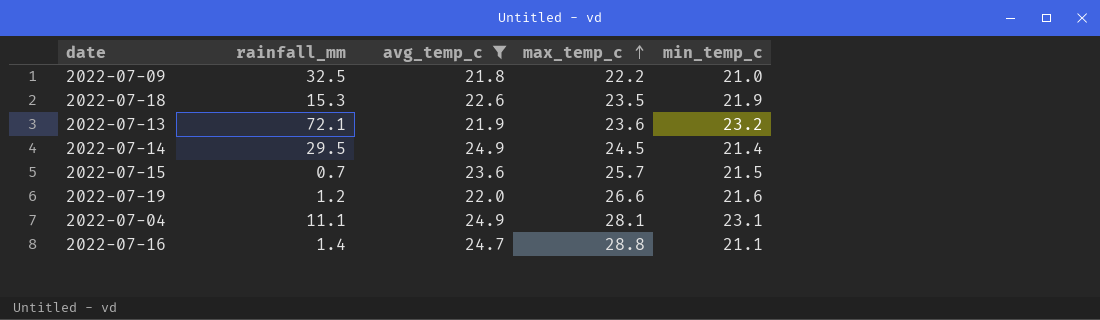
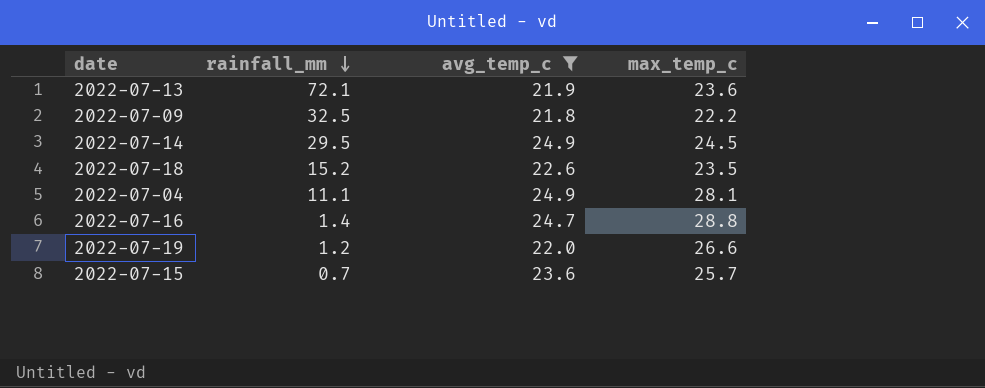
row order: max_temp_c ascending -> rainfall_mm descending
column min_temp_c | position: 5 -> none
2022-07-18 | rainfall_mm: 15.3 -> 15.2

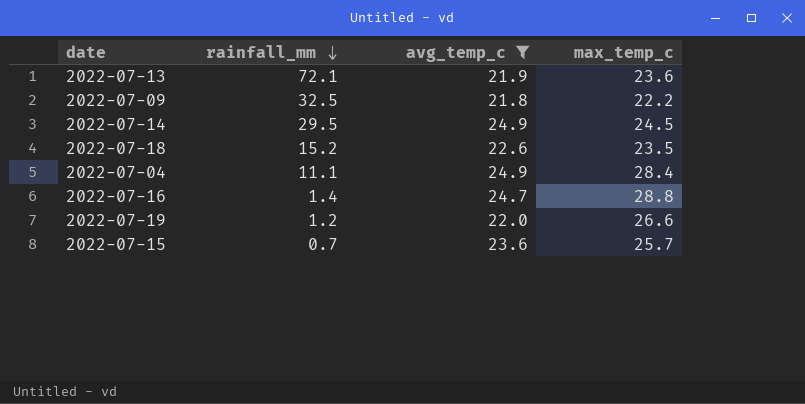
2022-07-04 | max_temp_c: 28.1 -> 28.4

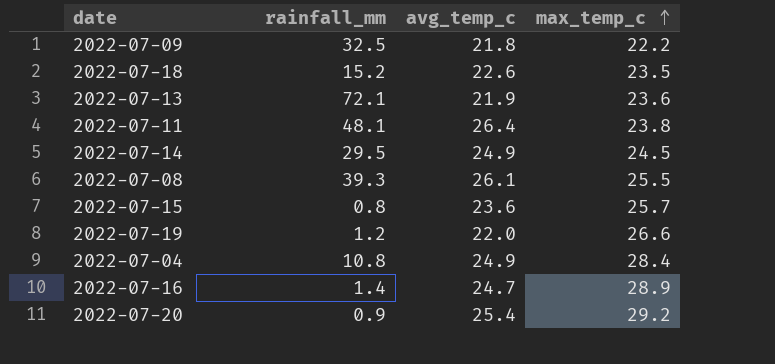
filter: avg_temp_c <= 24.9 -> none
row order: rainfall_mm descending -> max_temp_c ascending
2022-07-15 | rainfall_mm: 0.7 -> 0.8
2022-07-04 | rainfall_mm: 11.1 -> 10.8
2022-07-16 | max_temp_c: 28.8 -> 28.9

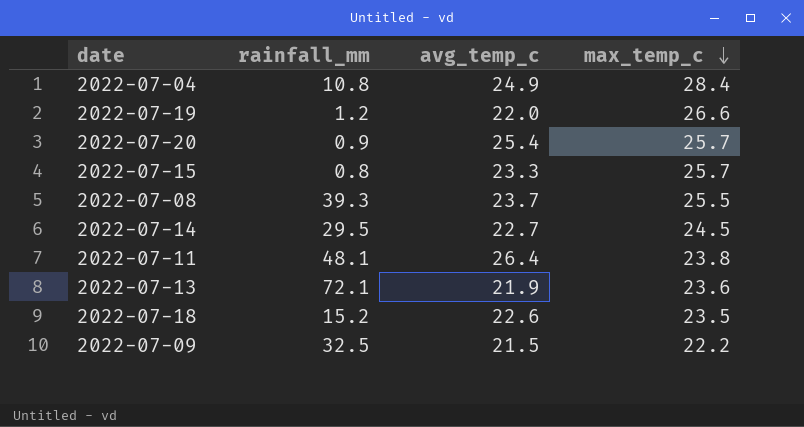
row order: max_temp_c ascending -> max_temp_c descending
row 2022-07-16: 1.4 | 24.7 | 28.9 -> none
2022-07-20 | max_temp_c: 29.2 -> 25.7
2022-07-15 | avg_temp_c: 23.6 -> 23.3
2022-07-08 | avg_temp_c: 26.1 -> 23.7
2022-07-14 | avg_temp_c: 24.9 -> 22.7
2022-07-09 | avg_temp_c: 21.8 -> 21.5

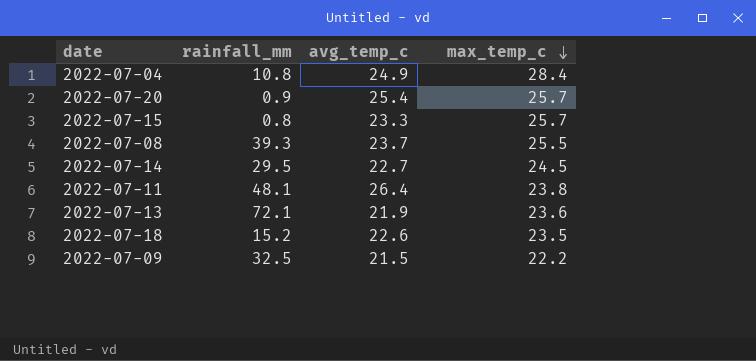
row 2022-07-19: 1.2 | 22.0 | 26.6 -> none

